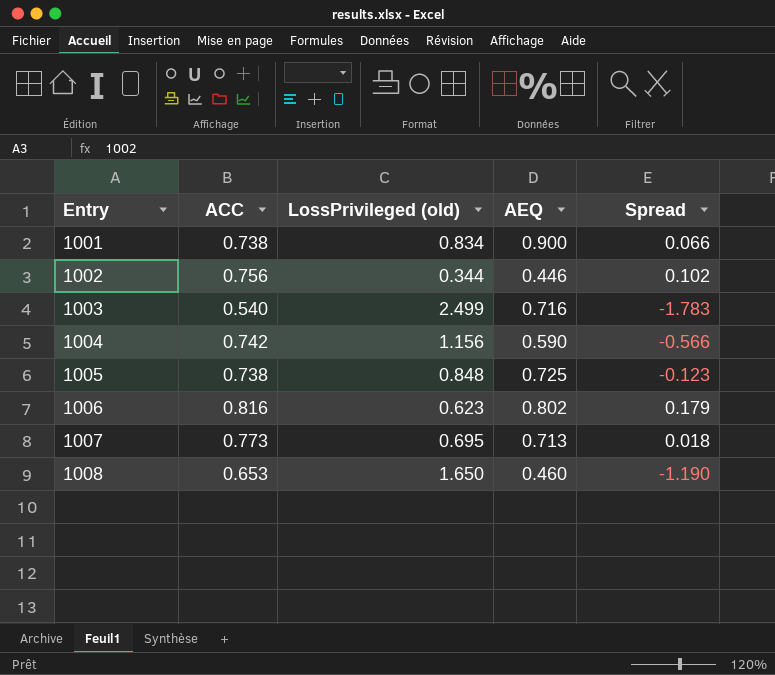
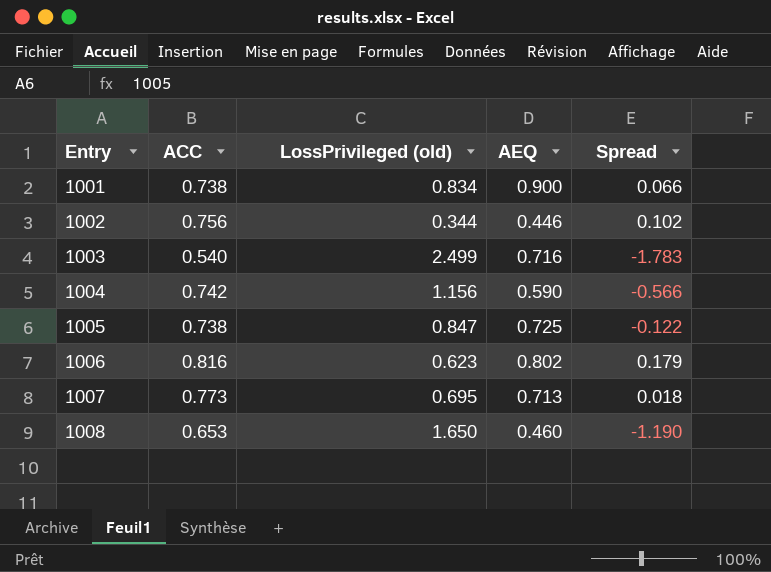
1005 | LossPrivileged (old): 0.848 -> 0.847
1005 | Spread: -0.123 -> -0.122

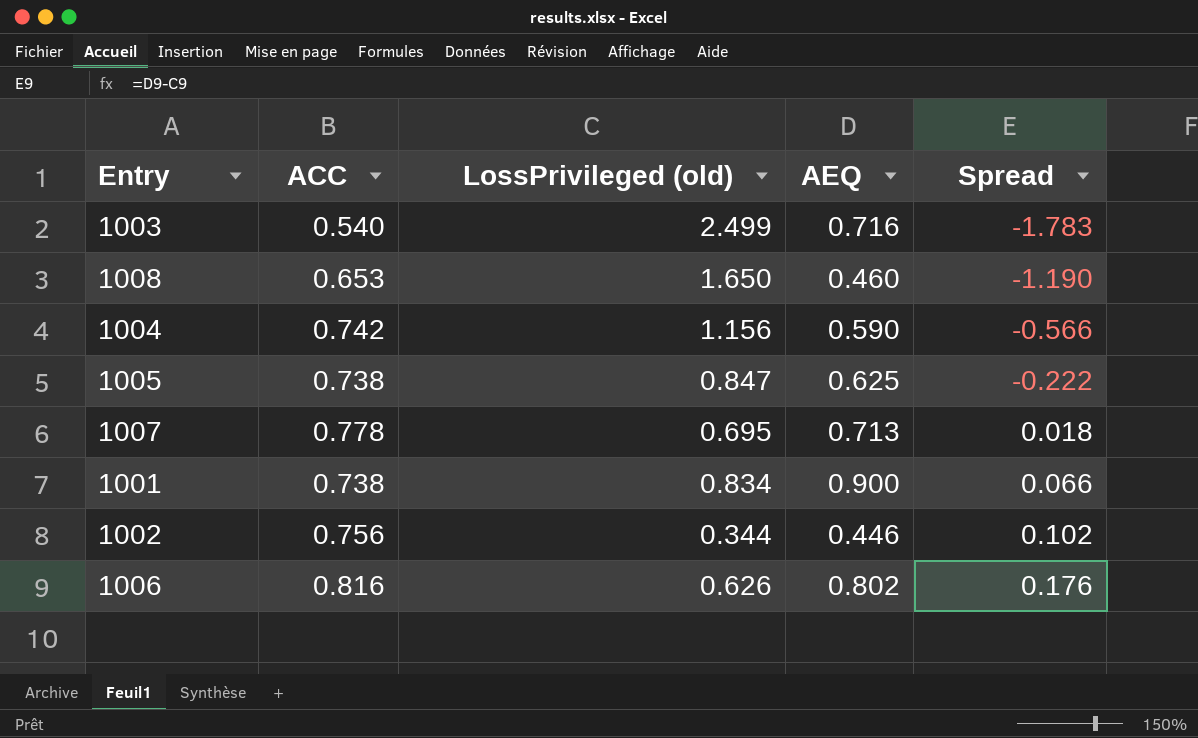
row order: Entry ascending -> Spread ascending
1005 | AEQ: 0.725 -> 0.625
1005 | Spread: -0.122 -> -0.222
1007 | ACC: 0.773 -> 0.778
1006 | LossPrivileged (old): 0.623 -> 0.626
1006 | Spread: 0.179 -> 0.176

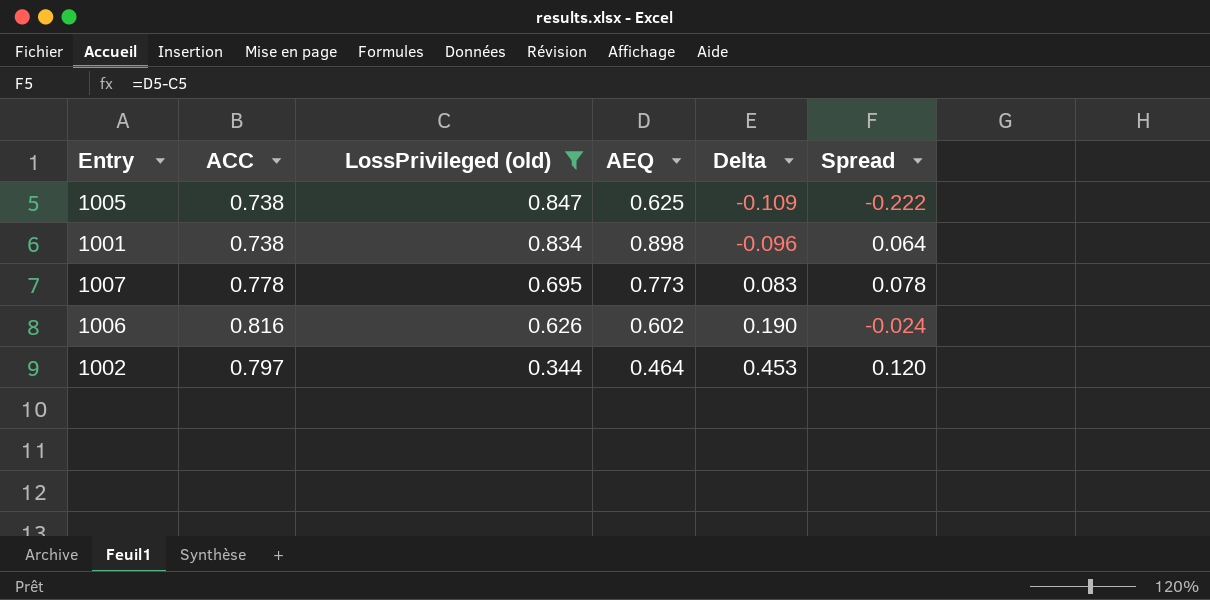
filter: none -> LossPrivileged (old) <= 0.847
row order: Spread ascending -> LossPrivileged (old) descending
column Delta | formula: none -> [ACC] - [LossPrivileged (old)]
1001 | AEQ: 0.900 -> 0.898
1001 | Spread: 0.066 -> 0.064
1007 | AEQ: 0.713 -> 0.773
1007 | Spread: 0.018 -> 0.078
1006 | AEQ: 0.802 -> 0.602
1006 | Spread: 0.176 -> -0.024
1002 | ACC: 0.756 -> 0.797
1002 | AEQ: 0.446 -> 0.464
1002 | Spread: 0.102 -> 0.120

